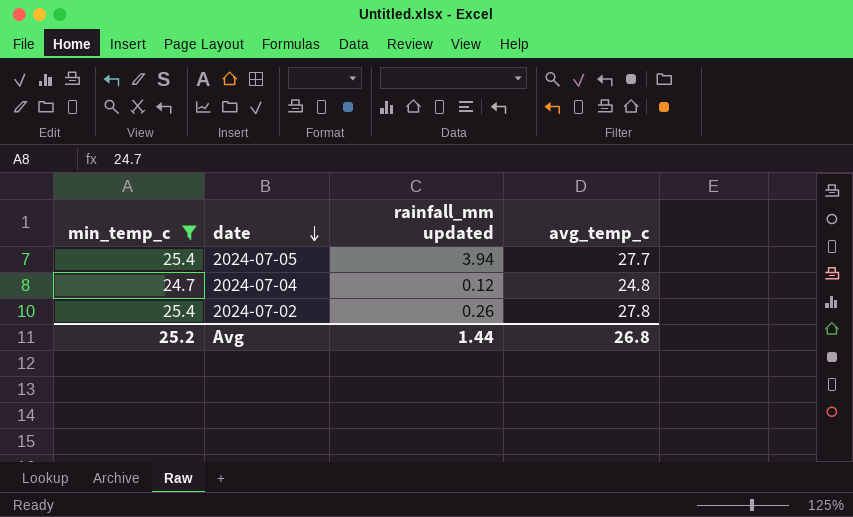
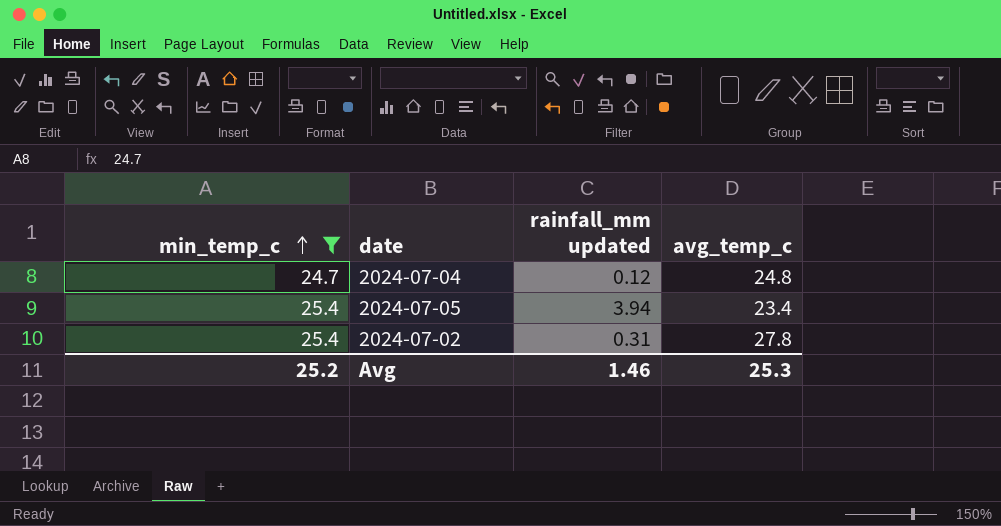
row order: date descending -> min_temp_c ascending
2024-07-05 | avg_temp_c: 27.7 -> 23.4
2024-07-02 | rainfall_mm updated: 0.26 -> 0.31
Avg | rainfall_mm updated: 1.44 -> 1.46
Avg | avg_temp_c: 26.8 -> 25.3

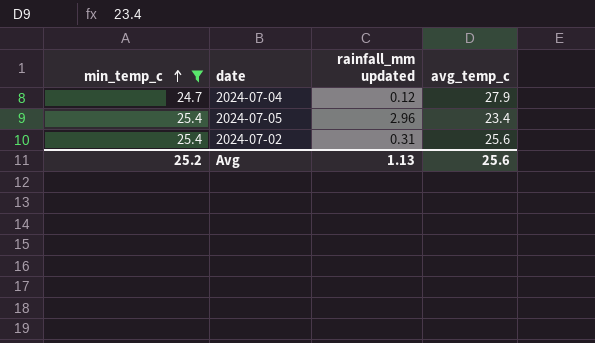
2024-07-04 | avg_temp_c: 24.8 -> 27.9
2024-07-05 | rainfall_mm updated: 3.94 -> 2.96
2024-07-02 | avg_temp_c: 27.8 -> 25.6
Avg | rainfall_mm updated: 1.46 -> 1.13
Avg | avg_temp_c: 25.3 -> 25.6

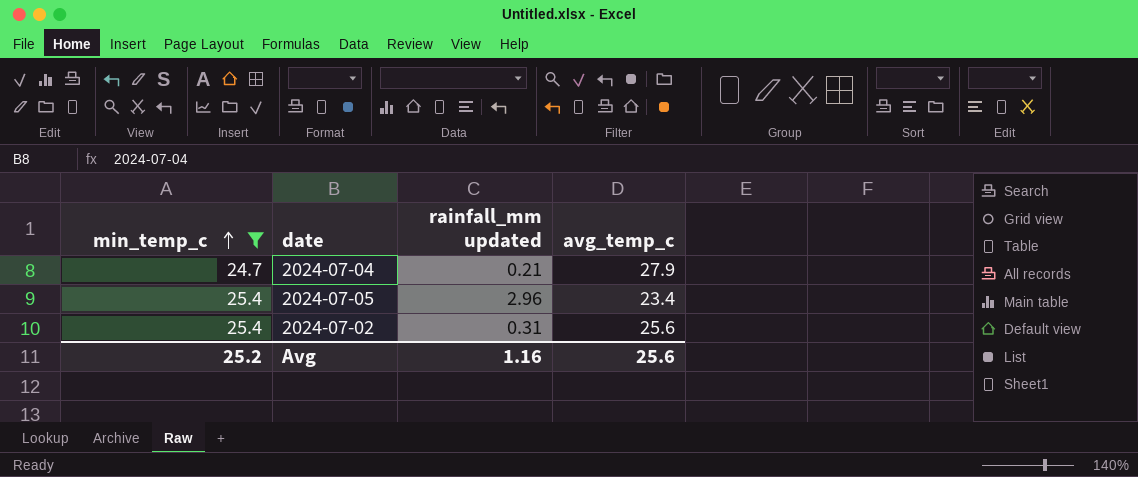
2024-07-04 | rainfall_mm updated: 0.12 -> 0.21
Avg | rainfall_mm updated: 1.13 -> 1.16

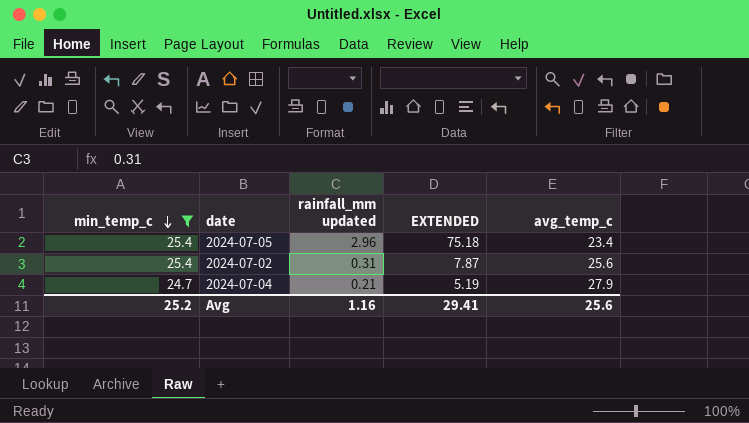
row order: min_temp_c ascending -> min_temp_c descending
column EXTENDED | formula: none -> [min_temp_c] * [rainfall_mm updated]

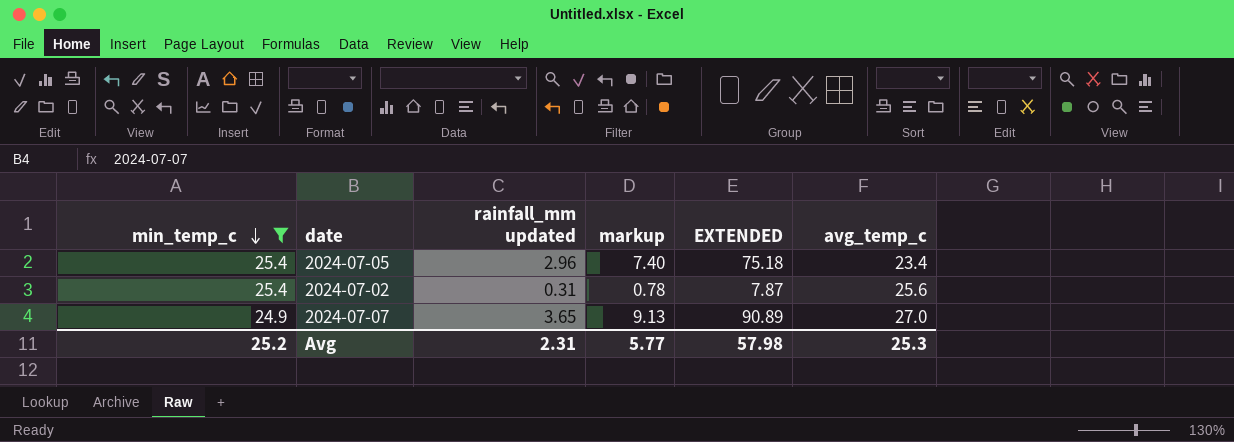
column markup | formula: none -> [rainfall_mm updated] * 2.5
row 2024-07-04: 24.7 | 0.21 | 5.19 | 27.9 -> none
row 2024-07-07: none -> 24.9 | 3.65 | 9.13 | 90.89 | 27.0
Avg | rainfall_mm updated: 1.16 -> 2.31
Avg | EXTENDED: 29.41 -> 57.98
Avg | avg_temp_c: 25.6 -> 25.3

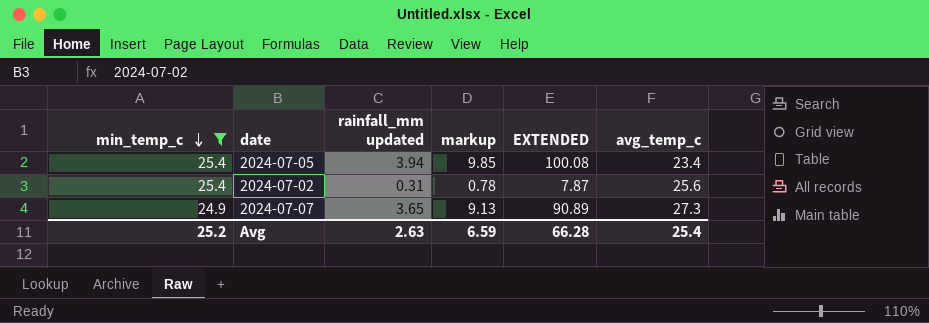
2024-07-05 | rainfall_mm updated: 2.96 -> 3.94
2024-07-05 | markup: 7.40 -> 9.85
2024-07-05 | EXTENDED: 75.18 -> 100.08
2024-07-07 | avg_temp_c: 27.0 -> 27.3
Avg | rainfall_mm updated: 2.31 -> 2.63
Avg | markup: 5.77 -> 6.59
Avg | EXTENDED: 57.98 -> 66.28
Avg | avg_temp_c: 25.3 -> 25.4

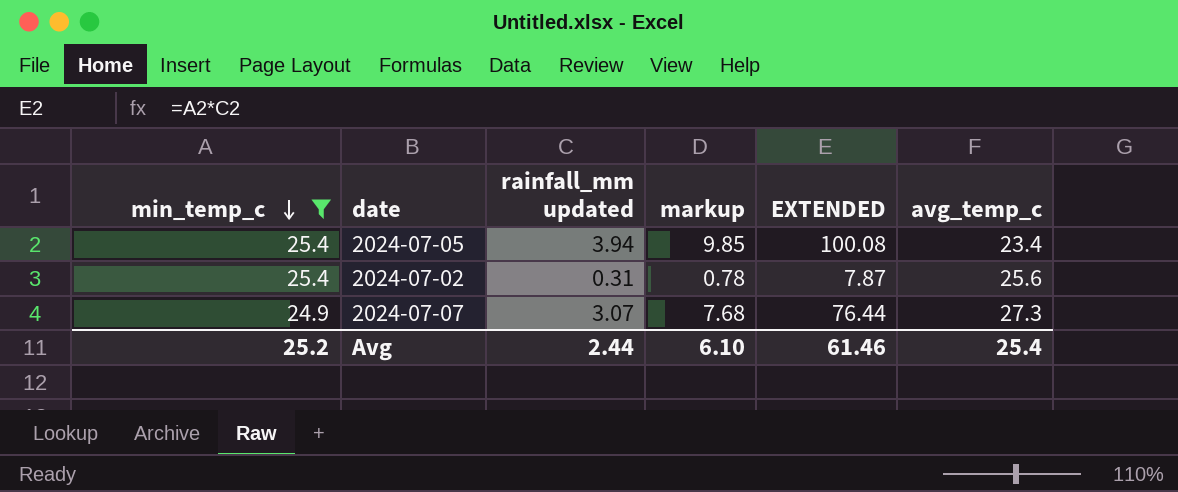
2024-07-07 | rainfall_mm updated: 3.65 -> 3.07
2024-07-07 | markup: 9.13 -> 7.68
2024-07-07 | EXTENDED: 90.89 -> 76.44
Avg | rainfall_mm updated: 2.63 -> 2.44
Avg | markup: 6.59 -> 6.10
Avg | EXTENDED: 66.28 -> 61.46

